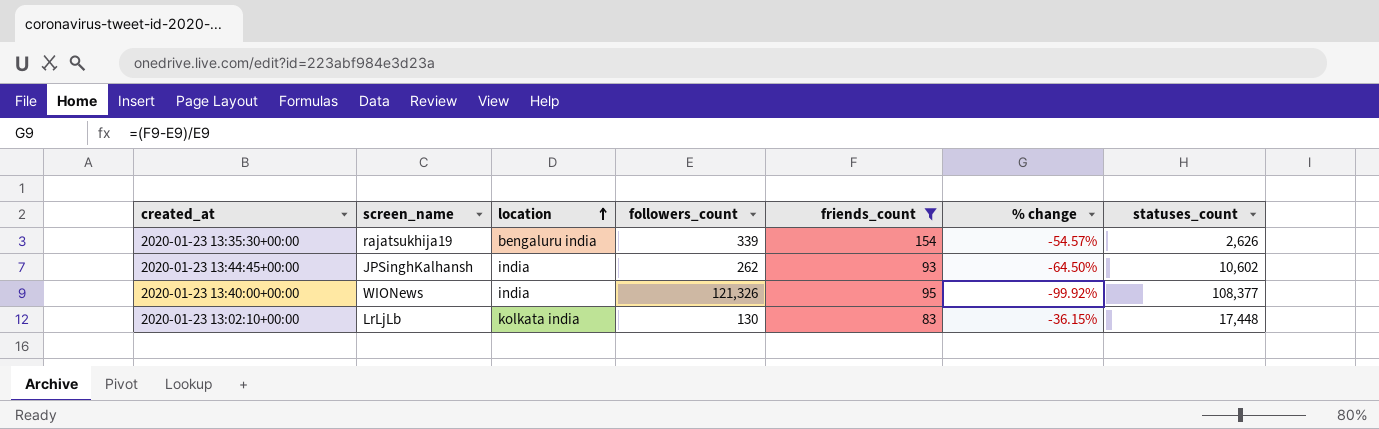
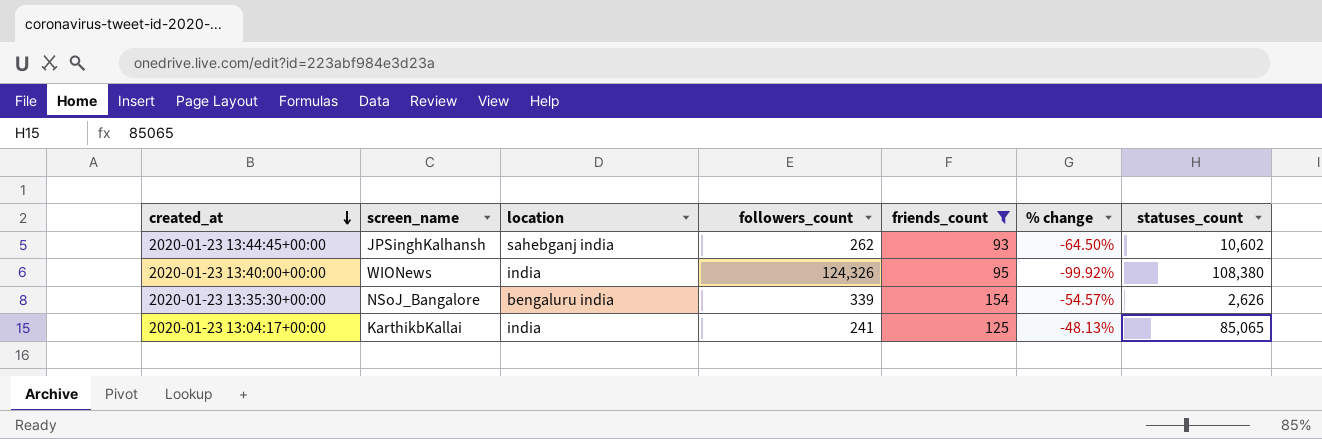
row order: location ascending -> created_at descending
row 2020-01-23 13:02:10+00:00: LrLjLb | kolkata india | 130 | 83 | -36.15% | 17,448 -> none
2020-01-23 13:44:45+00:00 | location: india -> sahebganj india
2020-01-23 13:40:00+00:00 | followers_count: 121,326 -> 124,326
2020-01-23 13:40:00+00:00 | statuses_count: 108,377 -> 108,380
2020-01-23 13:35:30+00:00 | screen_name: rajatsukhija19 -> NSoJ_Bangalore
row 2020-01-23 13:04:17+00:00: none -> KarthikbKallai | india | 241 | 125 | -48.13% | 85,065

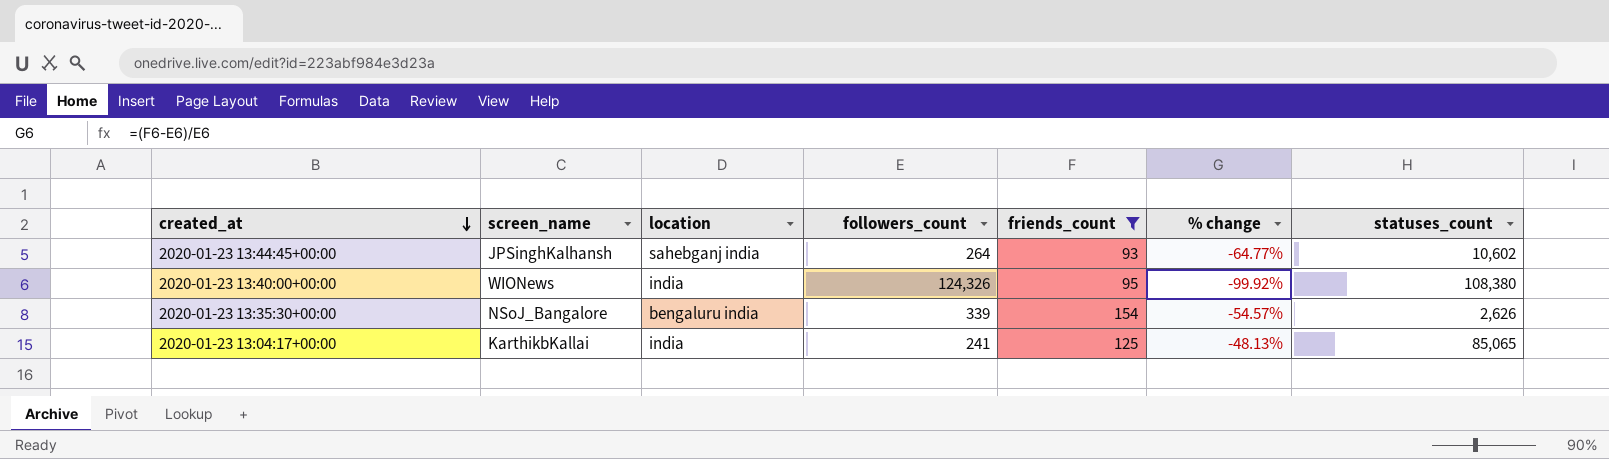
2020-01-23 13:44:45+00:00 | followers_count: 262 -> 264
2020-01-23 13:44:45+00:00 | % change: -64.50% -> -64.77%

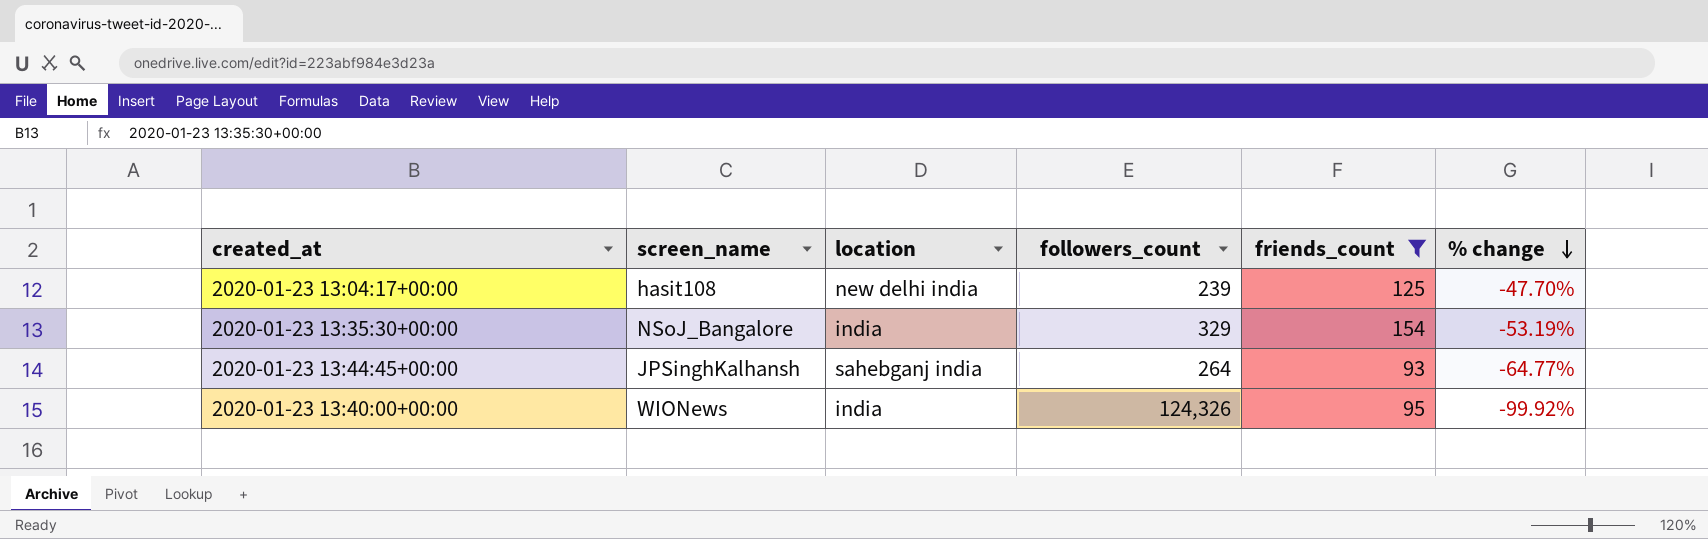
row order: created_at descending -> % change descending
column statuses_count | position: 7 -> none
2020-01-23 13:04:17+00:00 | screen_name: KarthikbKallai -> hasit108
2020-01-23 13:04:17+00:00 | location: india -> new delhi india
2020-01-23 13:04:17+00:00 | followers_count: 241 -> 239
2020-01-23 13:04:17+00:00 | % change: -48.13% -> -47.70%
2020-01-23 13:35:30+00:00 | location: bengaluru india -> india
2020-01-23 13:35:30+00:00 | followers_count: 339 -> 329
2020-01-23 13:35:30+00:00 | % change: -54.57% -> -53.19%

